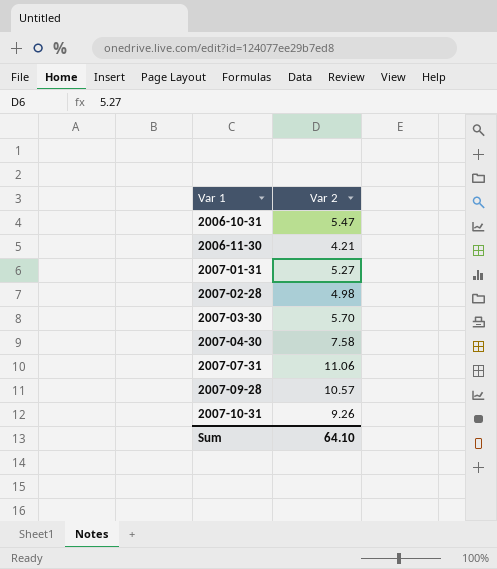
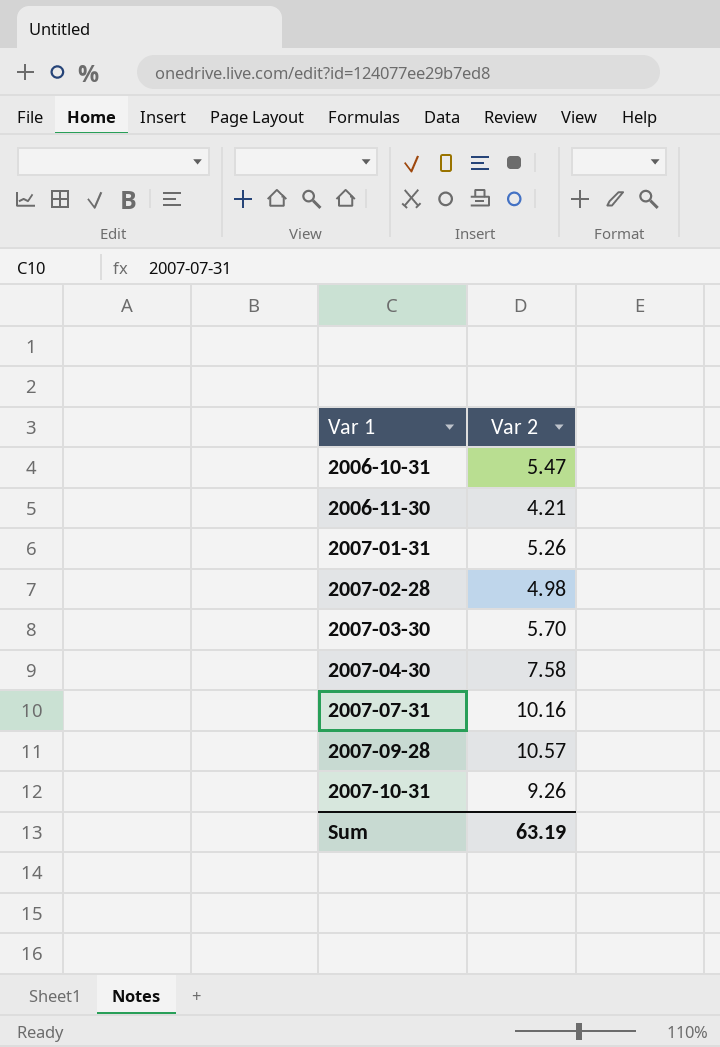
2007-01-31 | Var 2: 5.27 -> 5.26
2007-07-31 | Var 2: 11.06 -> 10.16
Sum | Var 2: 64.10 -> 63.19

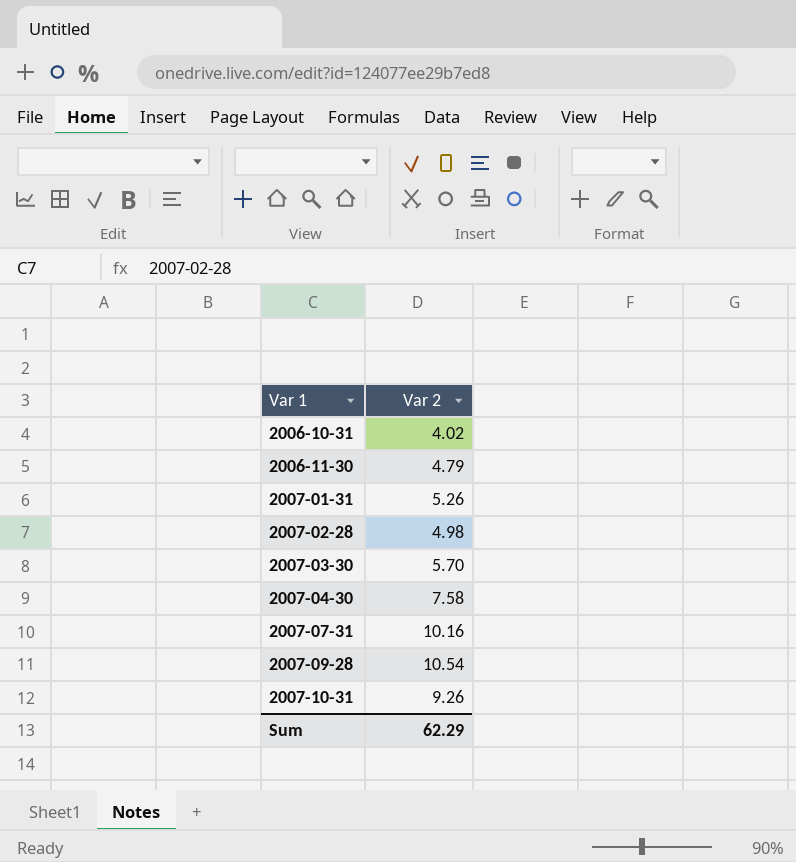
2006-10-31 | Var 2: 5.47 -> 4.02
2006-11-30 | Var 2: 4.21 -> 4.79
2007-09-28 | Var 2: 10.57 -> 10.54
Sum | Var 2: 63.19 -> 62.29

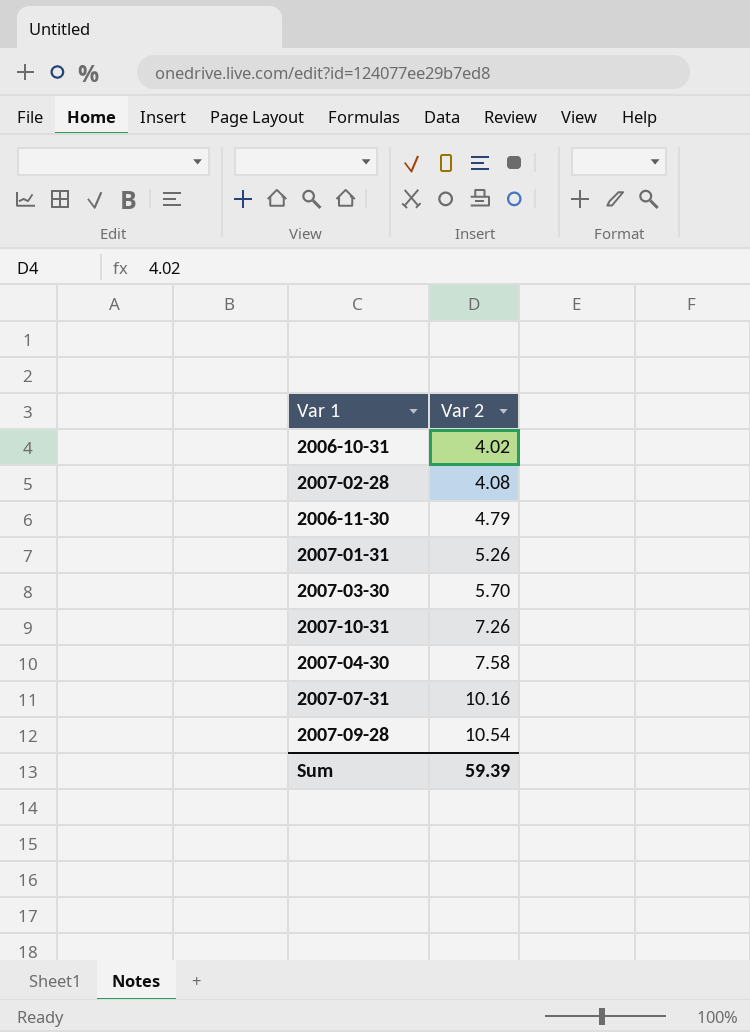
row order: Var 1 ascending -> Var 2 ascending
2007-02-28 | Var 2: 4.98 -> 4.08
2007-10-31 | Var 2: 9.26 -> 7.26
Sum | Var 2: 62.29 -> 59.39

